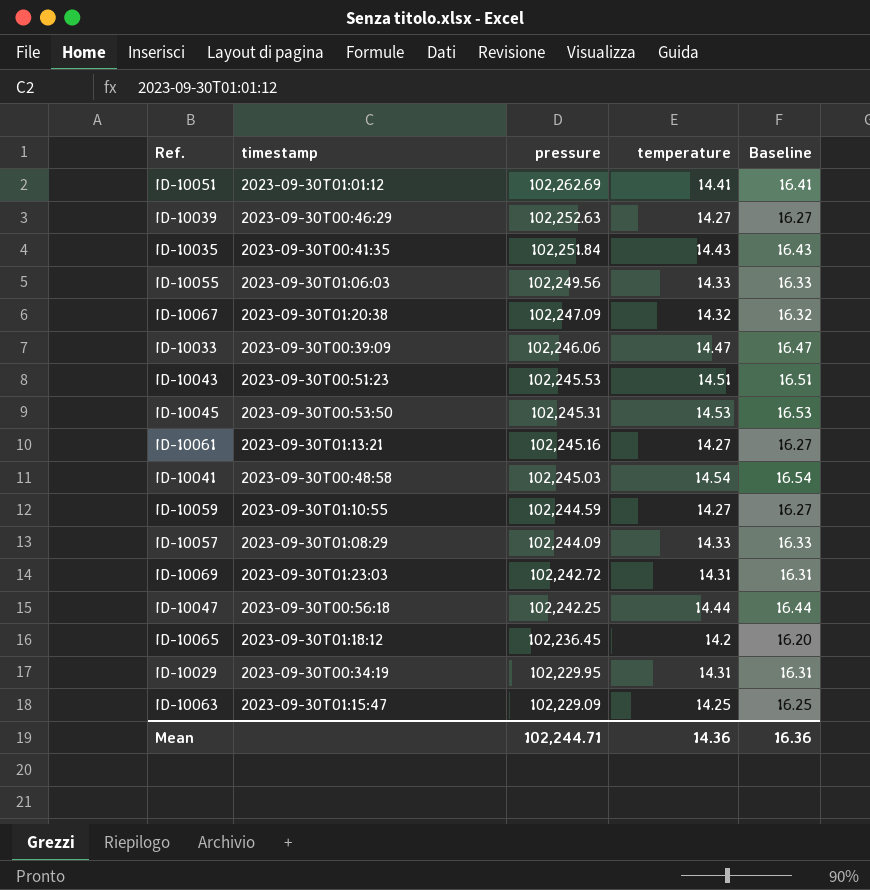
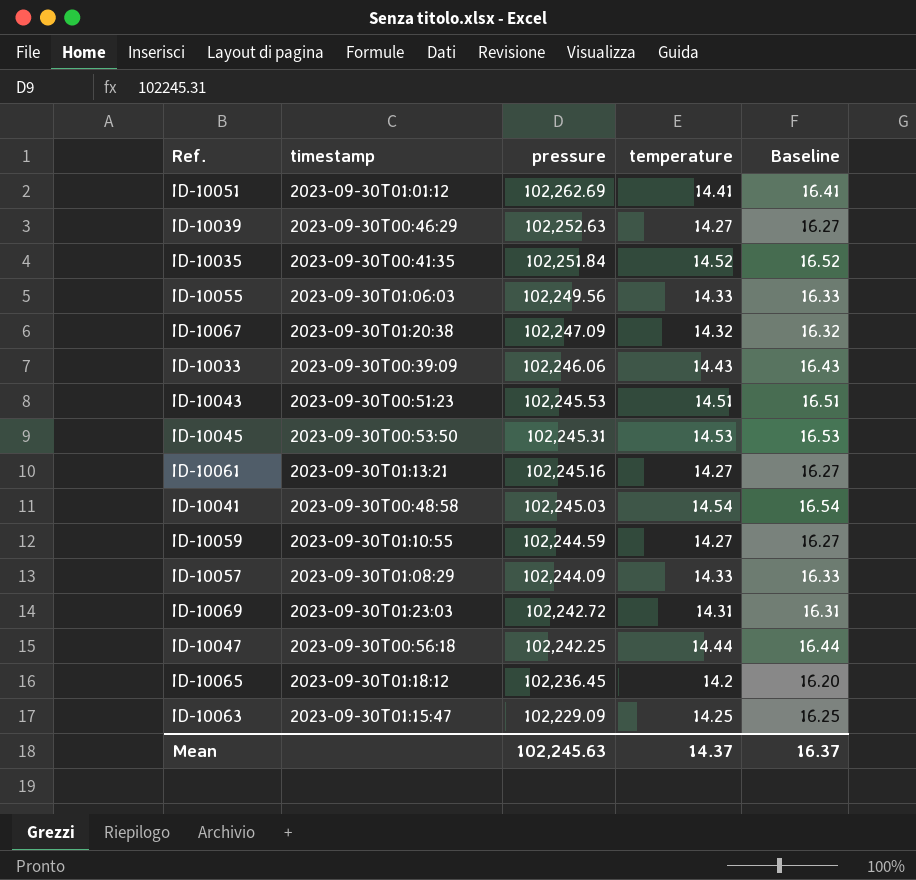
row ID-10029: 2023-09-30T00:34:19 | 102,229.95 | 14.31 | 16.31 -> none
ID-10035 | temperature: 14.43 -> 14.52
ID-10035 | Baseline: 16.43 -> 16.52
ID-10033 | temperature: 14.47 -> 14.43
ID-10033 | Baseline: 16.47 -> 16.43
Mean | pressure: 102,244.71 -> 102,245.63
Mean | temperature: 14.36 -> 14.37
Mean | Baseline: 16.36 -> 16.37

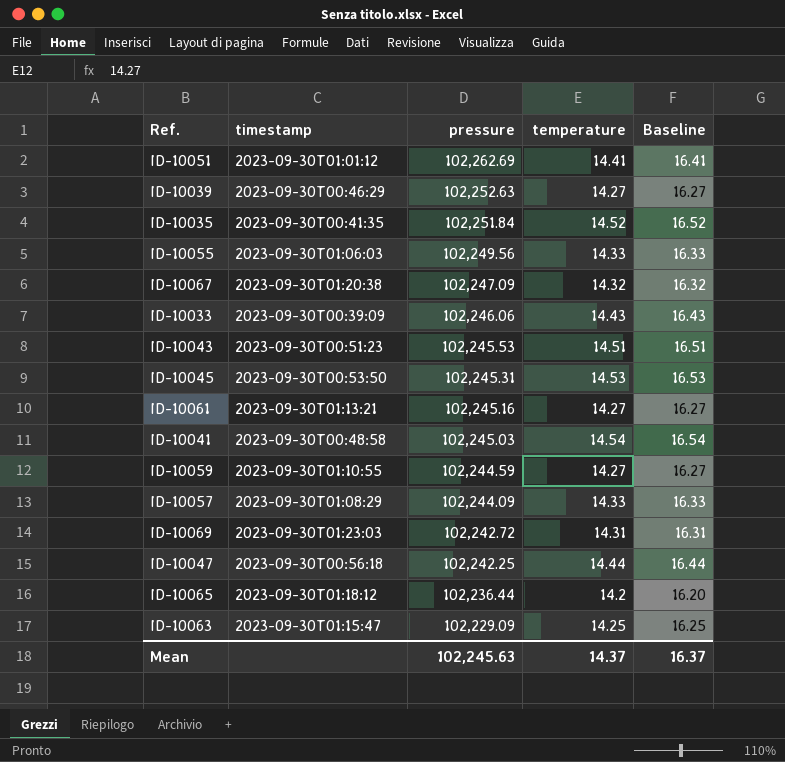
ID-10065 | pressure: 102,236.45 -> 102,236.44

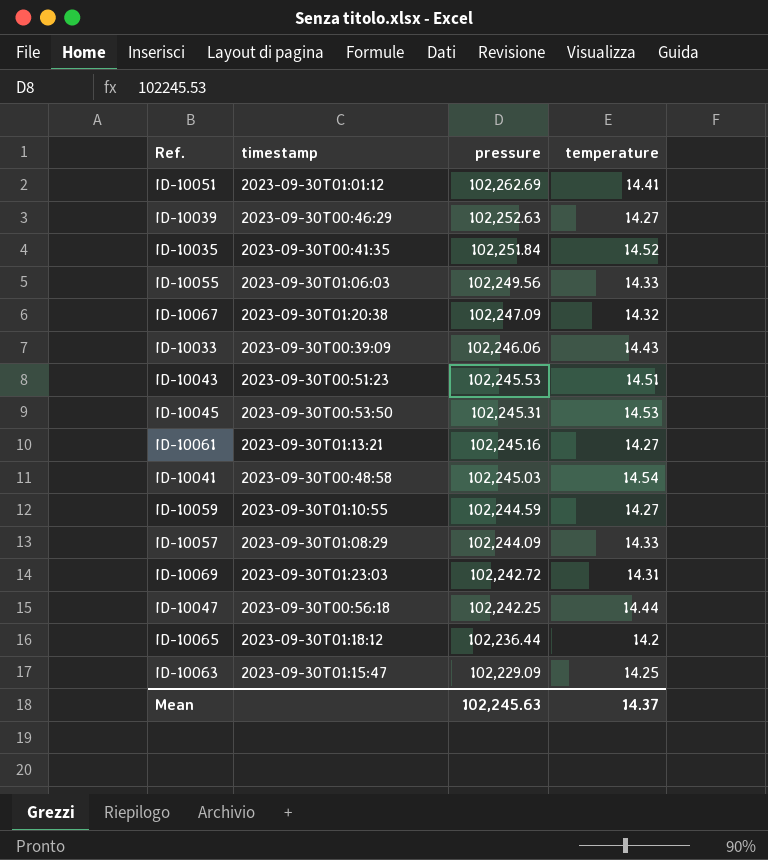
column Baseline | formula: [temperature] + 2 -> none

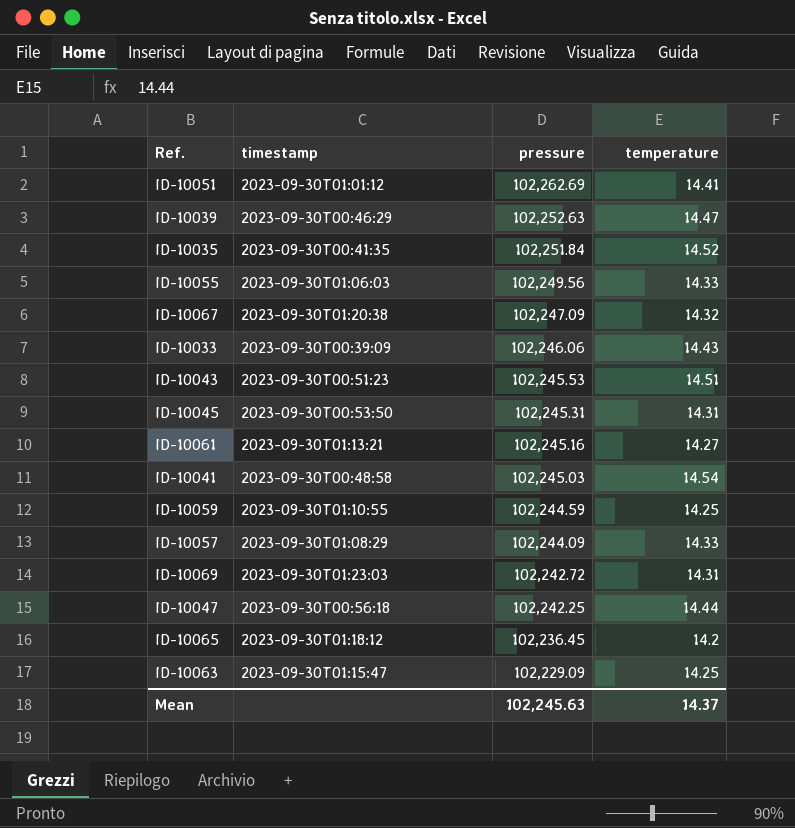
ID-10039 | temperature: 14.27 -> 14.47
ID-10045 | temperature: 14.53 -> 14.31
ID-10059 | temperature: 14.27 -> 14.25
ID-10065 | pressure: 102,236.44 -> 102,236.45

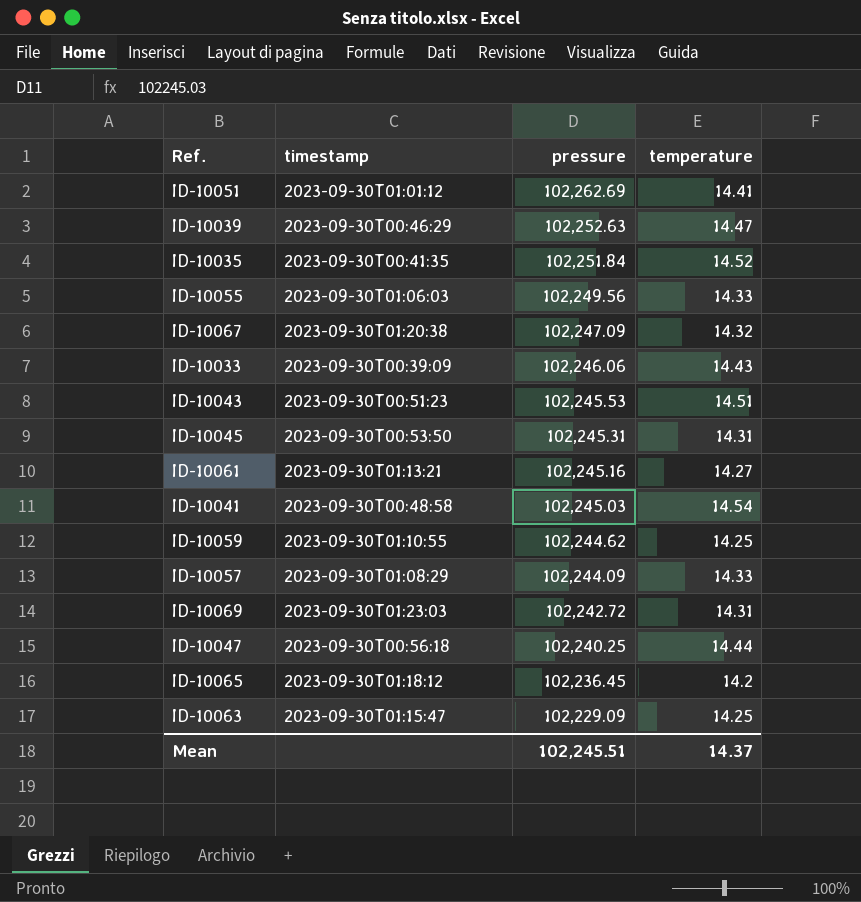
ID-10059 | pressure: 102,244.59 -> 102,244.62
ID-10047 | pressure: 102,242.25 -> 102,240.25
Mean | pressure: 102,245.63 -> 102,245.51

